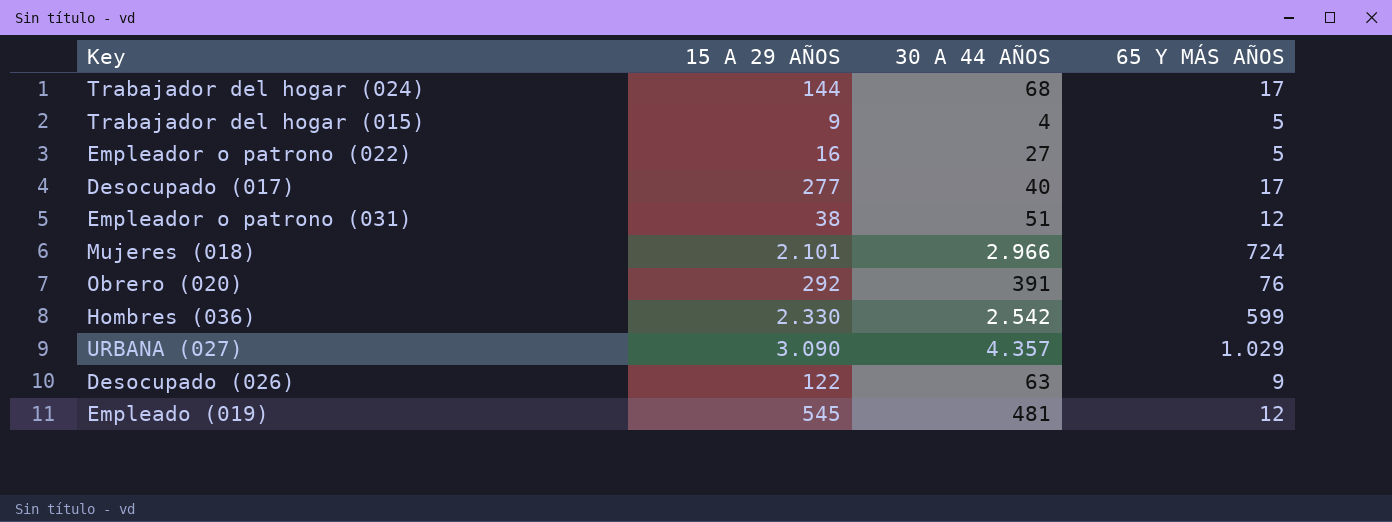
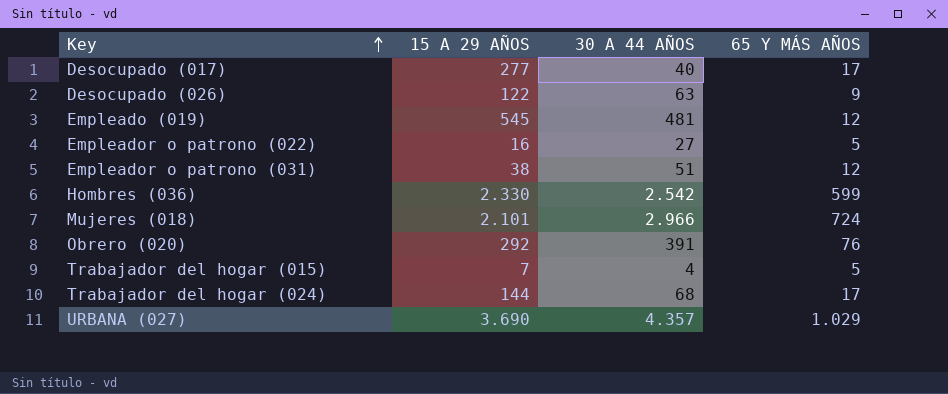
row order: none -> Key ascending
Trabajador del hogar (015) | 15 A 29 AÑOS: 9 -> 7
URBANA (027) | 15 A 29 AÑOS: 3.090 -> 3.690

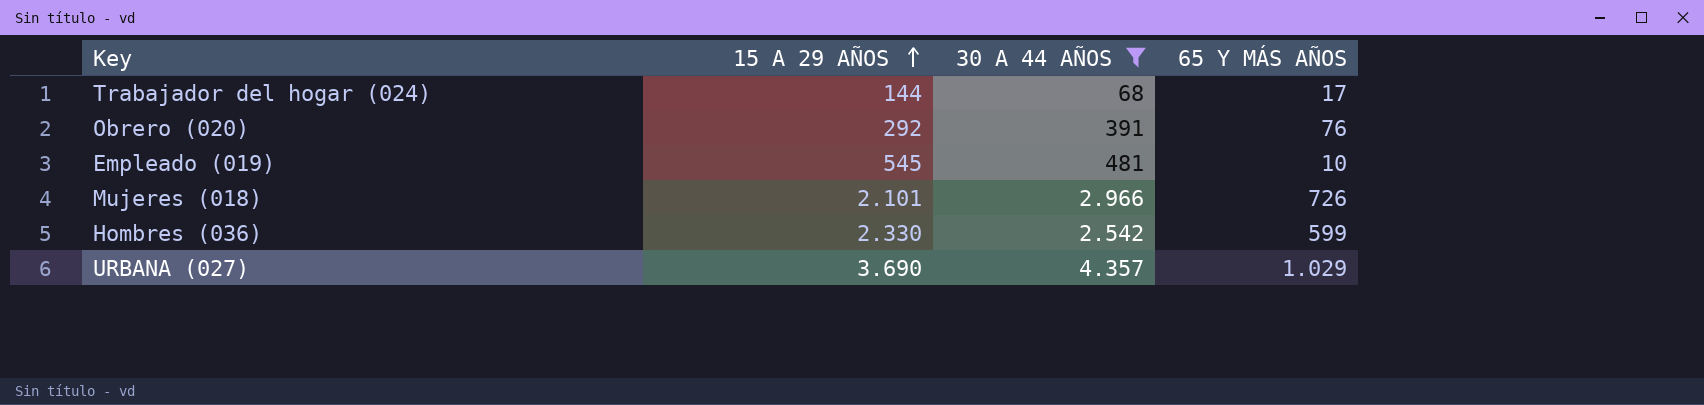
filter: none -> 30 A 44 AÑOS >= 68
row order: Key ascending -> 15 A 29 AÑOS ascending
Empleado (019) | 65 Y MÁS AÑOS: 12 -> 10
Mujeres (018) | 65 Y MÁS AÑOS: 724 -> 726

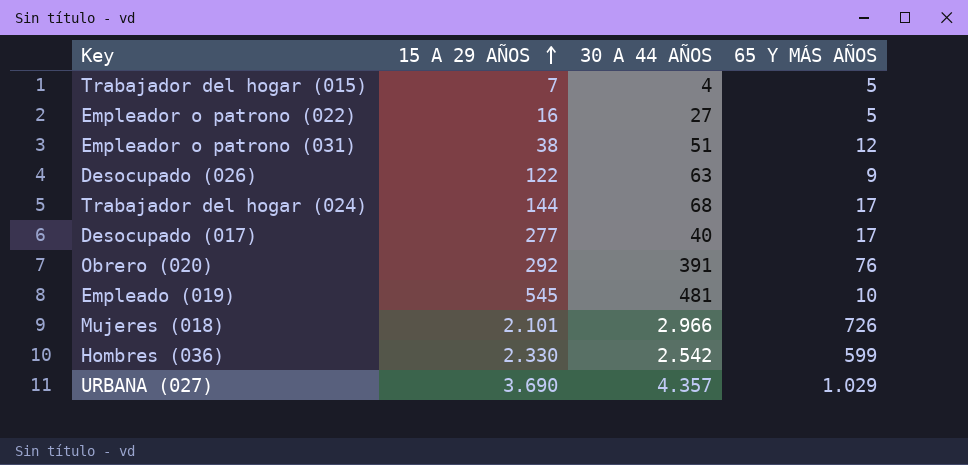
filter: 30 A 44 AÑOS >= 68 -> none

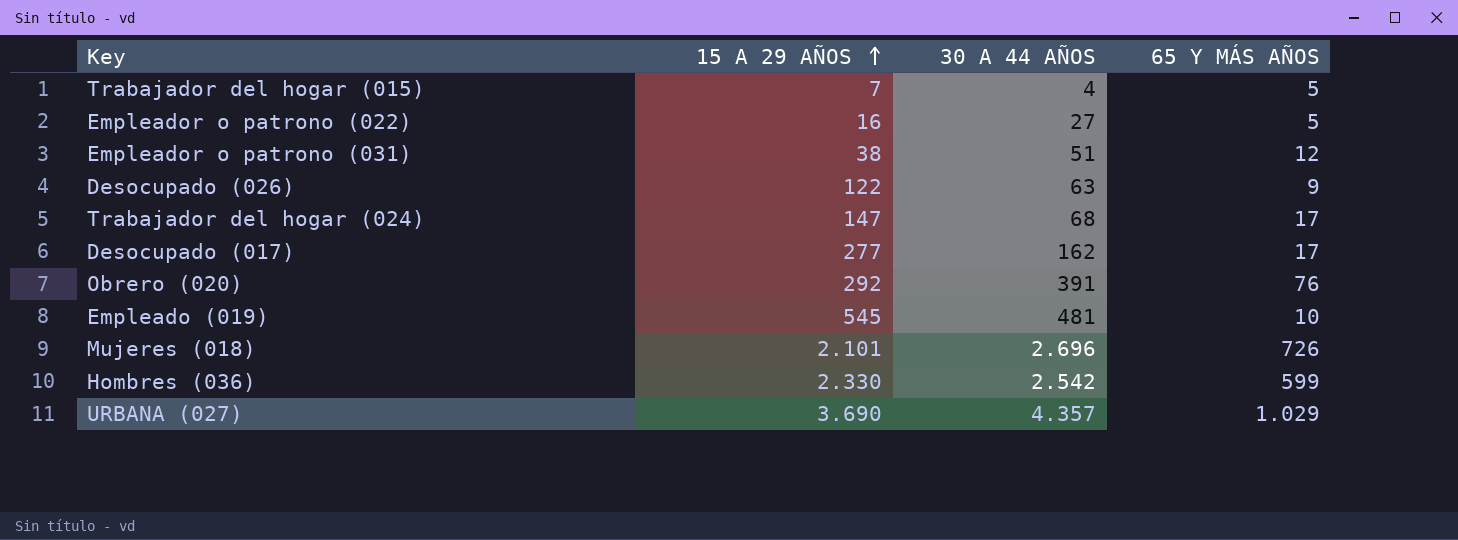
Trabajador del hogar (024) | 15 A 29 AÑOS: 144 -> 147
Desocupado (017) | 30 A 44 AÑOS: 40 -> 162
Mujeres (018) | 30 A 44 AÑOS: 2.966 -> 2.696

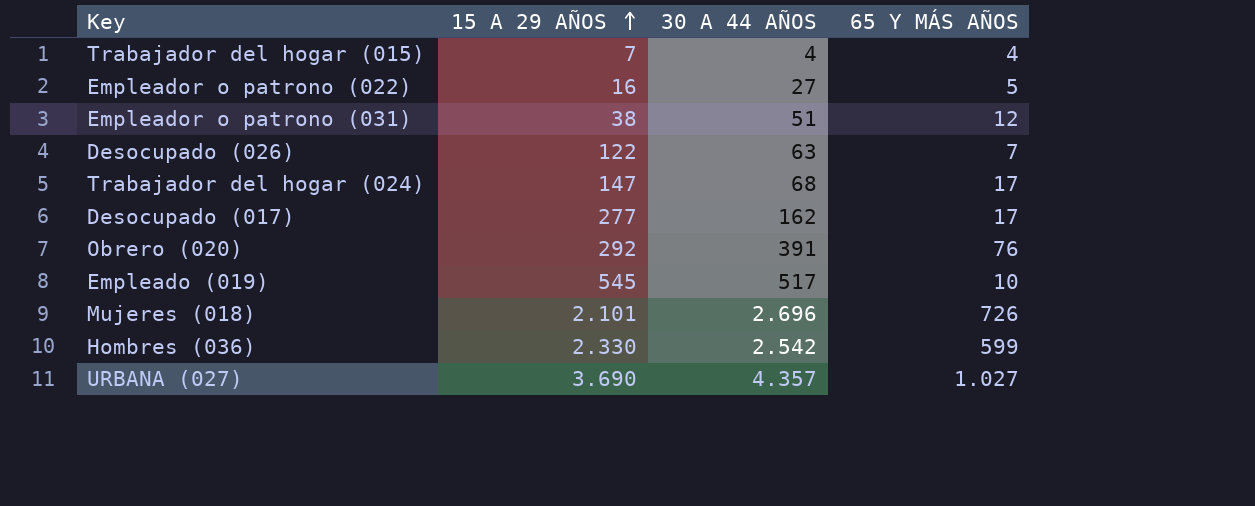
Trabajador del hogar (015) | 65 Y MÁS AÑOS: 5 -> 4
Desocupado (026) | 65 Y MÁS AÑOS: 9 -> 7
Empleado (019) | 30 A 44 AÑOS: 481 -> 517
URBANA (027) | 65 Y MÁS AÑOS: 1.029 -> 1.027

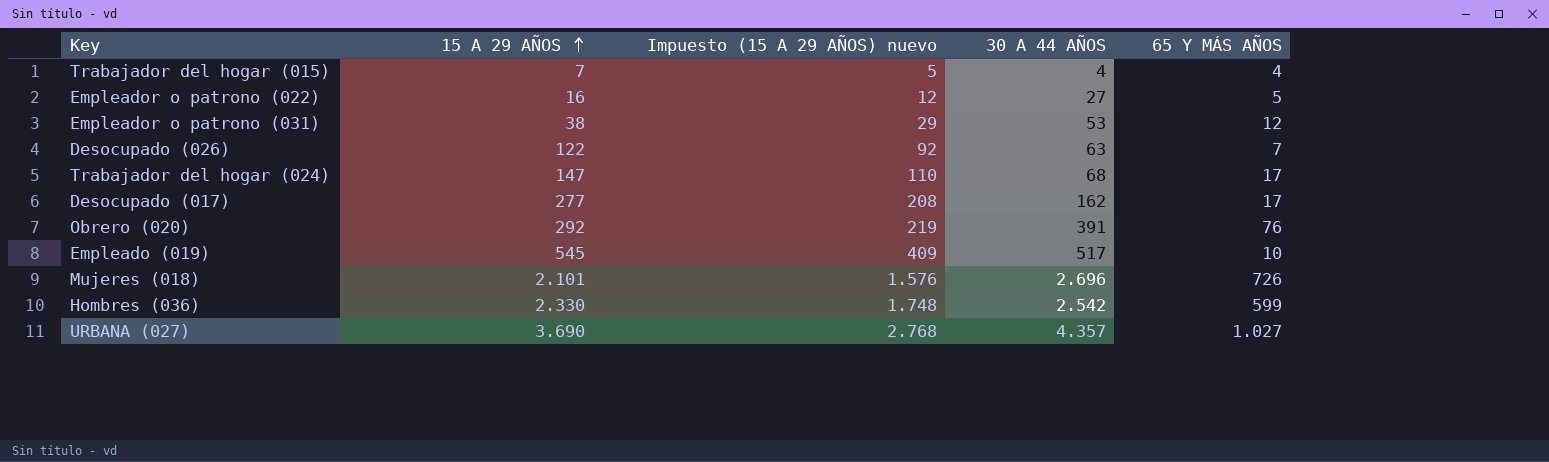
column Impuesto (15 A 29 AÑOS) nuevo | formula: none -> [15 A 29 AÑOS] * 0,75
Empleador o patrono (031) | 30 A 44 AÑOS: 51 -> 53

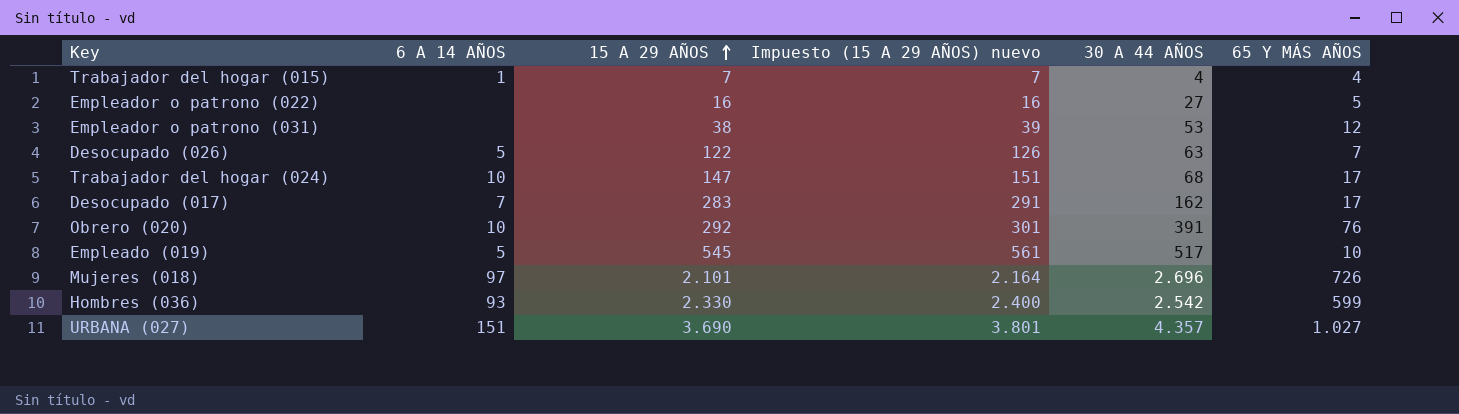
column 6 A 14 AÑOS | position: none -> 2
column Impuesto (15 A 29 AÑOS) nuevo | formula: [15 A 29 AÑOS] * 0,75 -> [15 A 29 AÑOS] * 1,03
Desocupado (017) | 15 A 29 AÑOS: 277 -> 283

